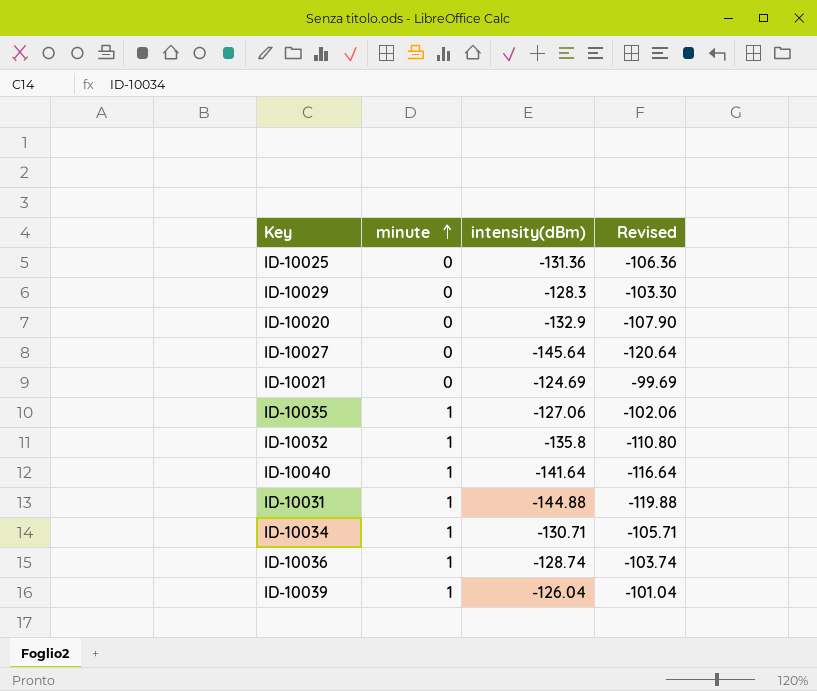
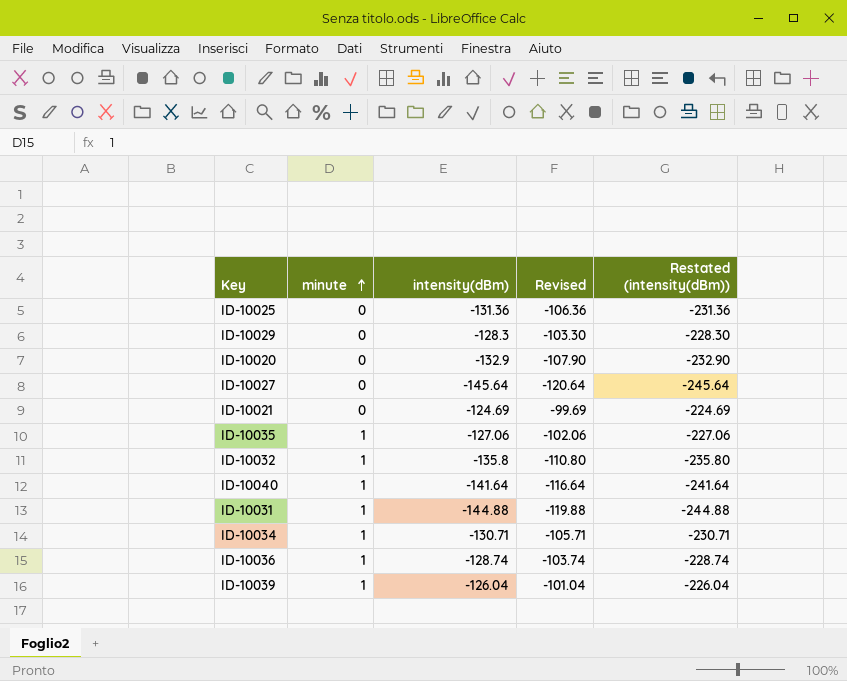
column Restated (intensity(dBm)) | formula: none -> [intensity(dBm)] - 100

